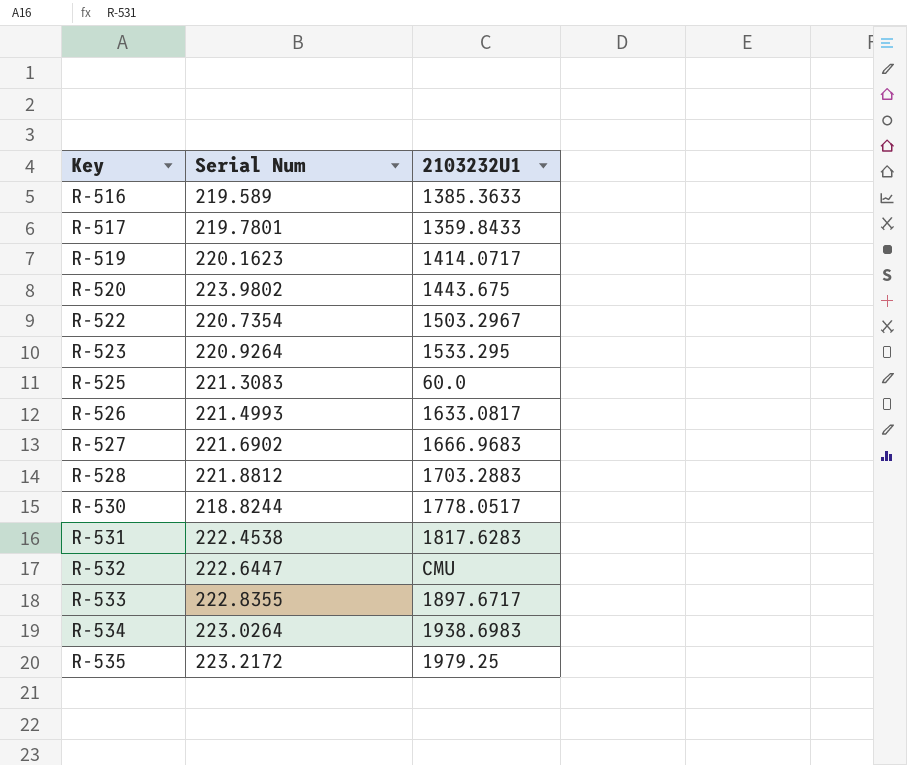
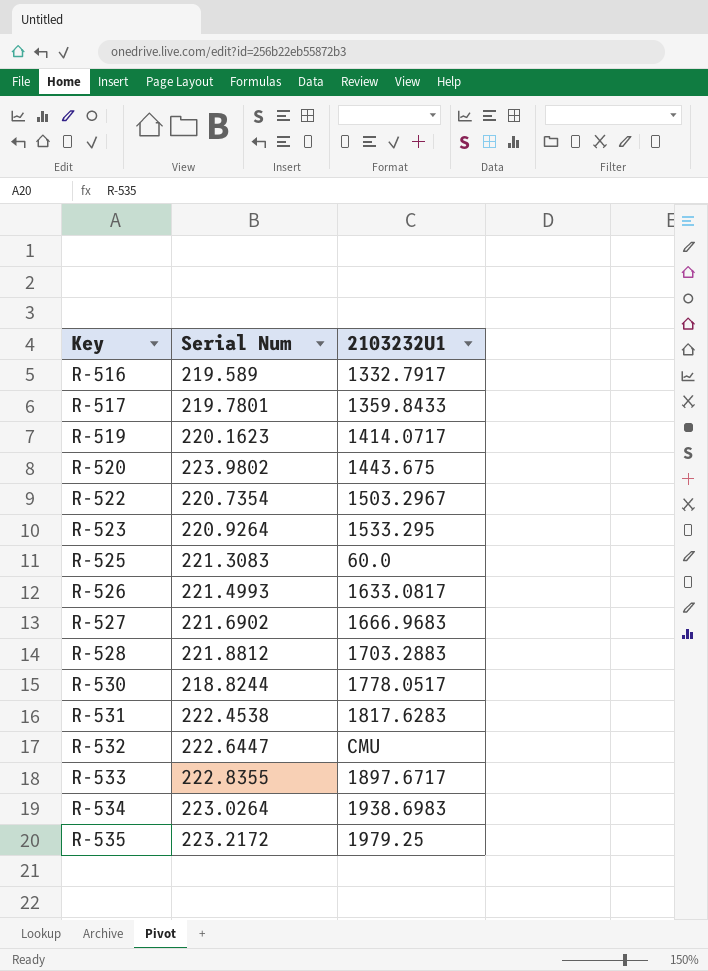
R-516 | 2103232U1: 1385.3633 -> 1332.7917

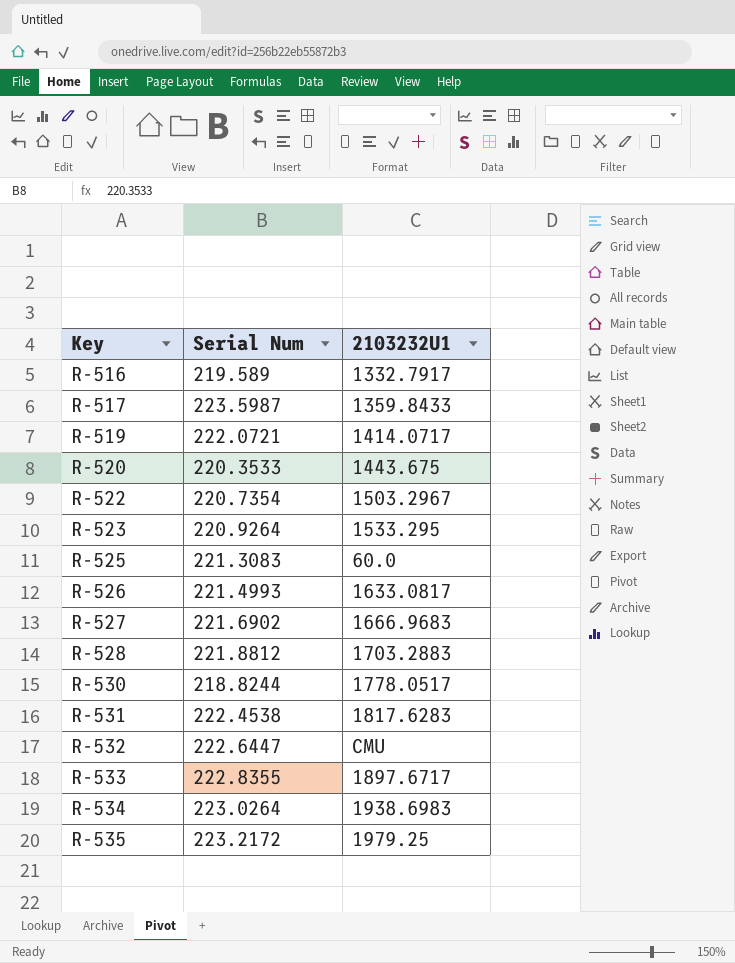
R-517 | Serial Num: 219.7801 -> 223.5987
R-519 | Serial Num: 220.1623 -> 222.0721
R-520 | Serial Num: 223.9802 -> 220.3533

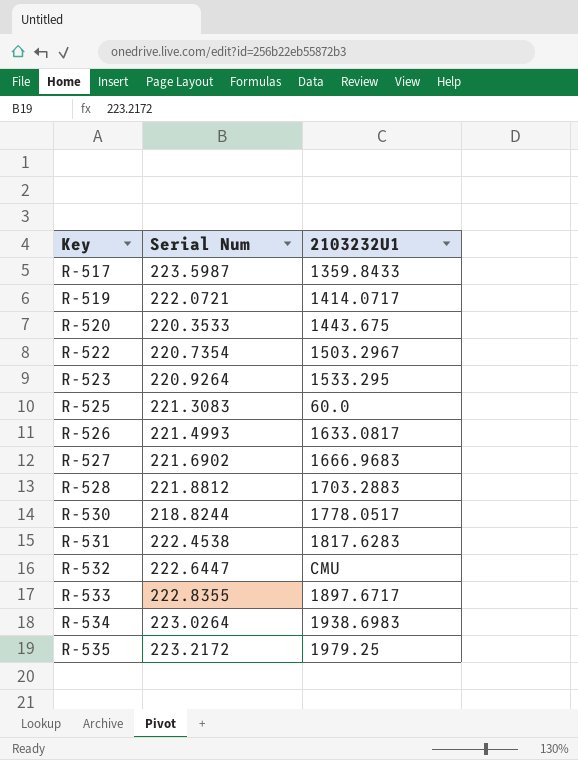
row R-516: 219.589 | 1332.7917 -> none

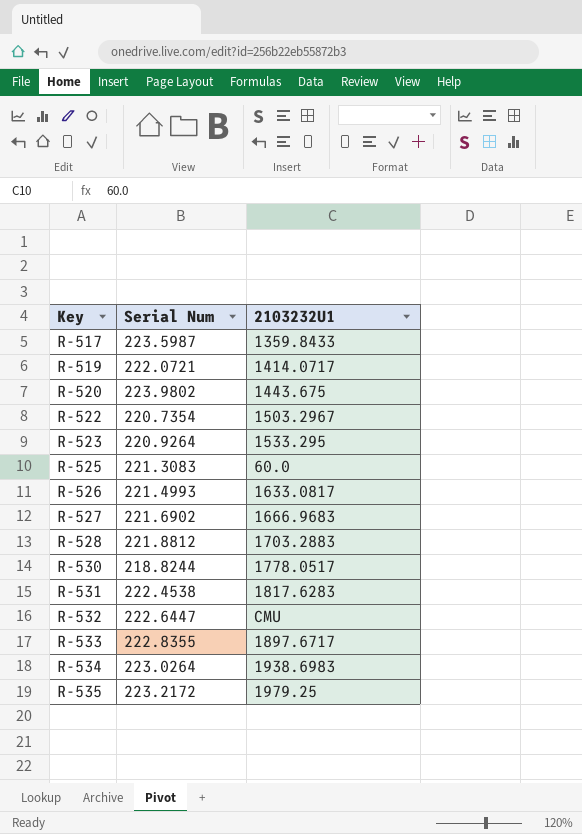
R-520 | Serial Num: 220.3533 -> 223.9802

